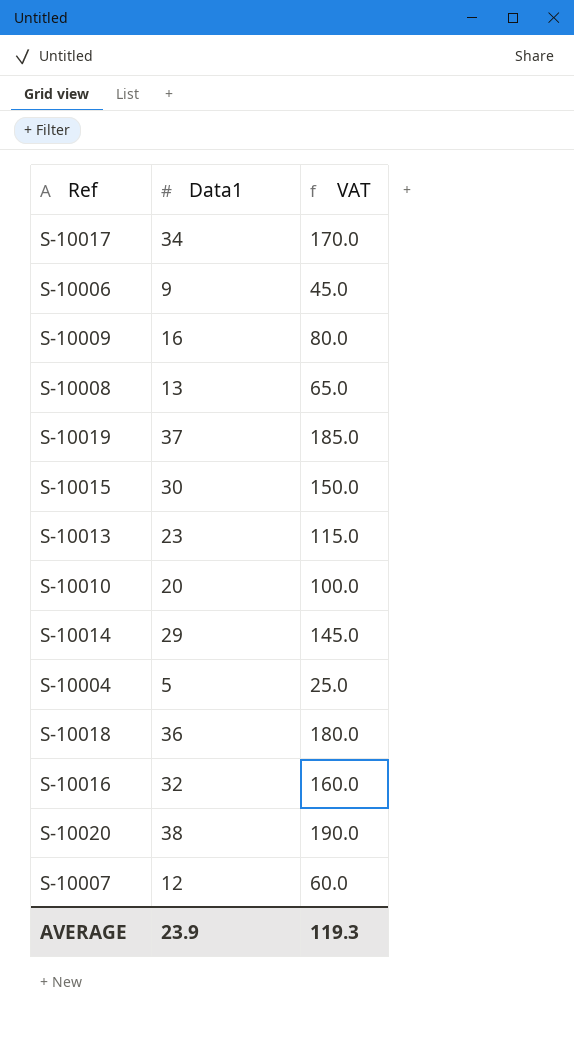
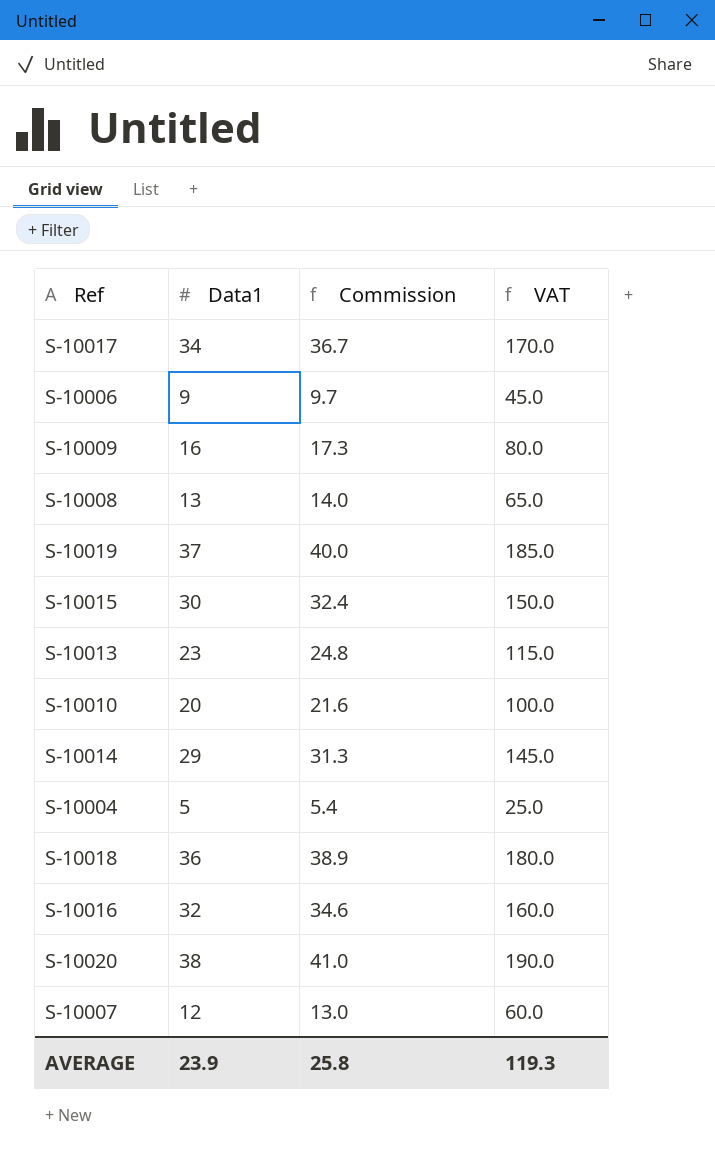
column Commission | formula: none -> [Data1] * 1.08

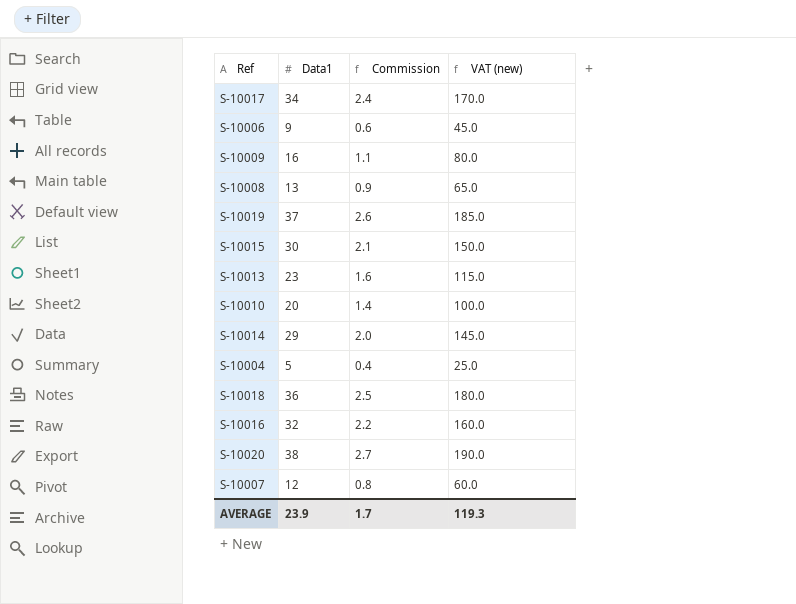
column Commission | formula: [Data1] * 1.08 -> [Data1] * 0.07
column name: VAT -> VAT (new)
AVERAGE | Commission: 25.8 -> 1.7

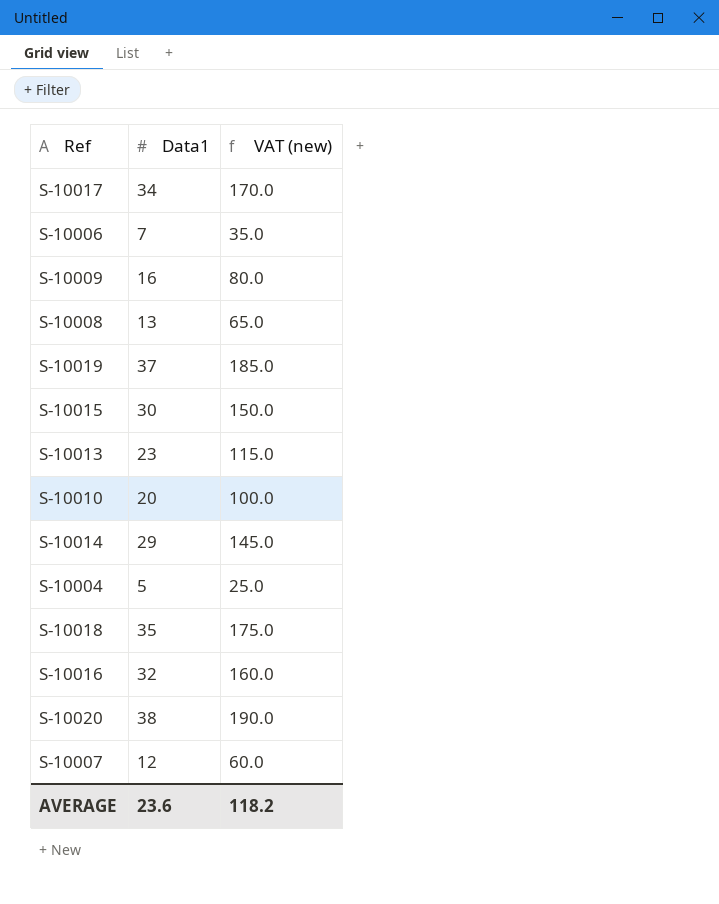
column Commission | formula: [Data1] * 0.07 -> none
S-10006 | Data1: 9 -> 7
S-10006 | VAT (new): 45.0 -> 35.0
S-10018 | Data1: 36 -> 35
S-10018 | VAT (new): 180.0 -> 175.0
AVERAGE | Data1: 23.9 -> 23.6
AVERAGE | VAT (new): 119.3 -> 118.2

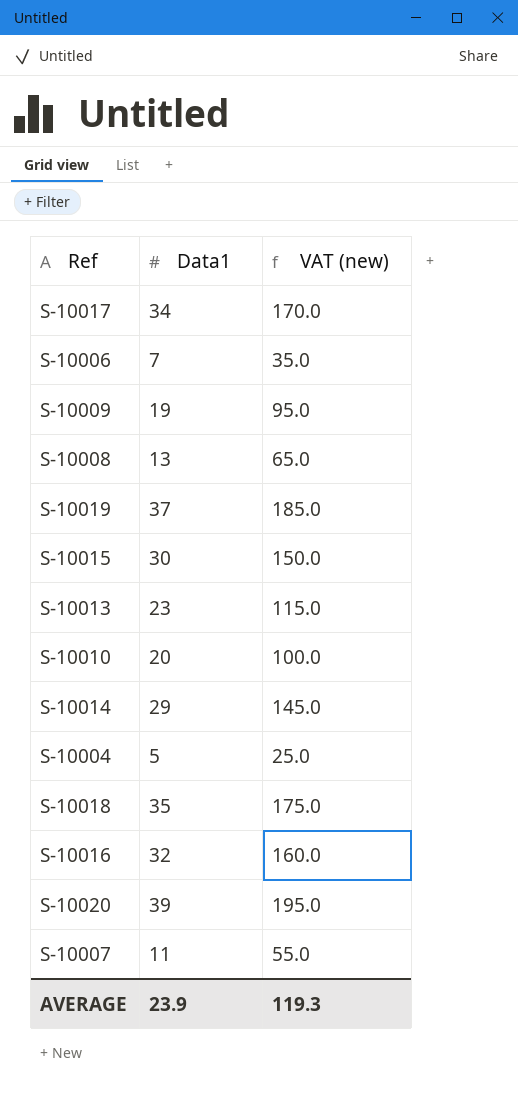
S-10009 | Data1: 16 -> 19
S-10009 | VAT (new): 80.0 -> 95.0
S-10020 | Data1: 38 -> 39
S-10020 | VAT (new): 190.0 -> 195.0
S-10007 | Data1: 12 -> 11
S-10007 | VAT (new): 60.0 -> 55.0
AVERAGE | Data1: 23.6 -> 23.9
AVERAGE | VAT (new): 118.2 -> 119.3

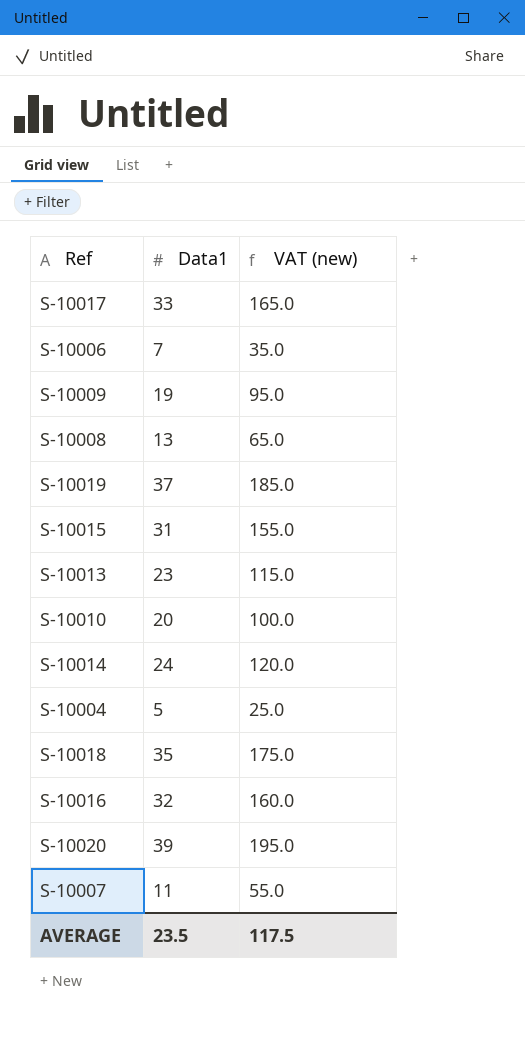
S-10017 | Data1: 34 -> 33
S-10017 | VAT (new): 170.0 -> 165.0
S-10015 | Data1: 30 -> 31
S-10015 | VAT (new): 150.0 -> 155.0
S-10014 | Data1: 29 -> 24
S-10014 | VAT (new): 145.0 -> 120.0
AVERAGE | Data1: 23.9 -> 23.5
AVERAGE | VAT (new): 119.3 -> 117.5

